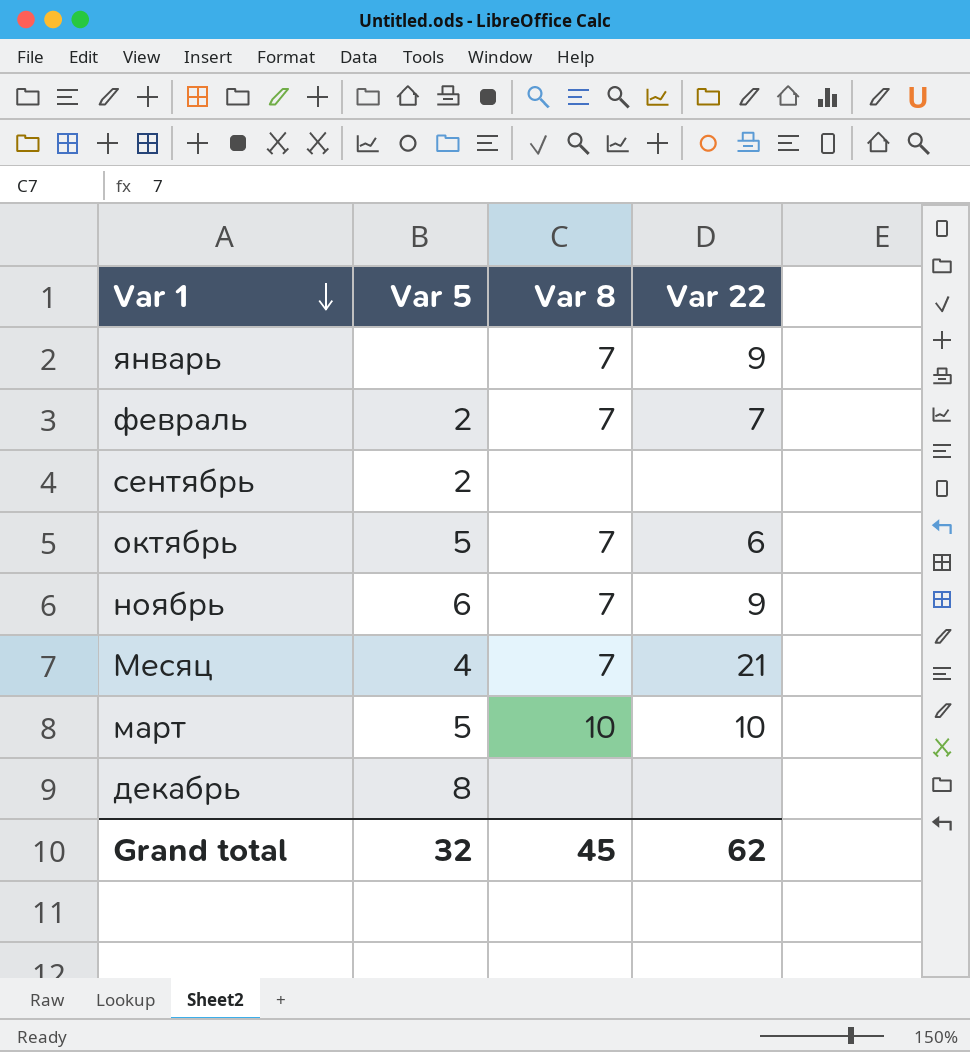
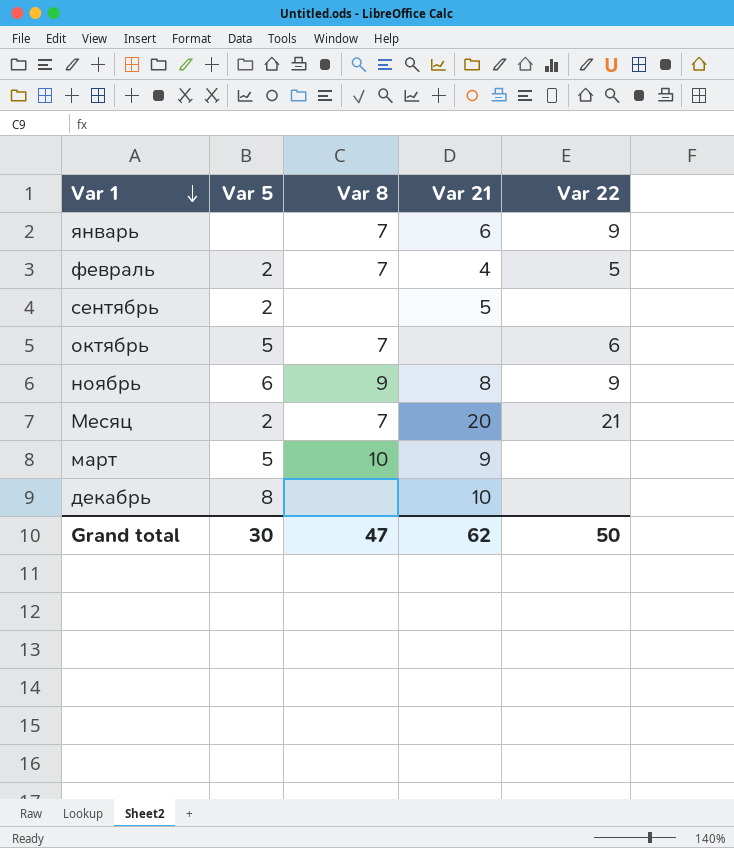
column Var 21 | position: none -> 4
февраль | Var 22: 7 -> 5
ноябрь | Var 8: 7 -> 9
Месяц | Var 5: 4 -> 2
март | Var 22: 10 -> none
Grand total | Var 5: 32 -> 30
Grand total | Var 8: 45 -> 47
Grand total | Var 22: 62 -> 50

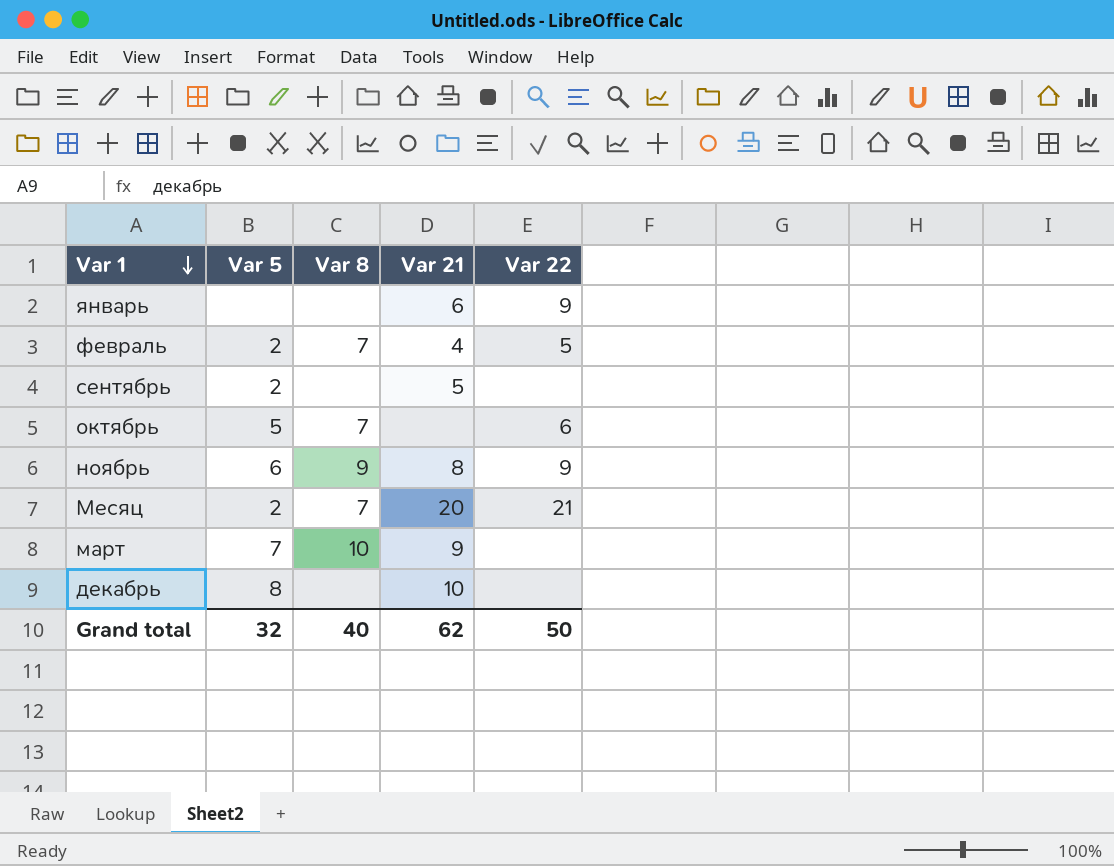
январь | Var 8: 7 -> none
март | Var 5: 5 -> 7
Grand total | Var 5: 30 -> 32
Grand total | Var 8: 47 -> 40

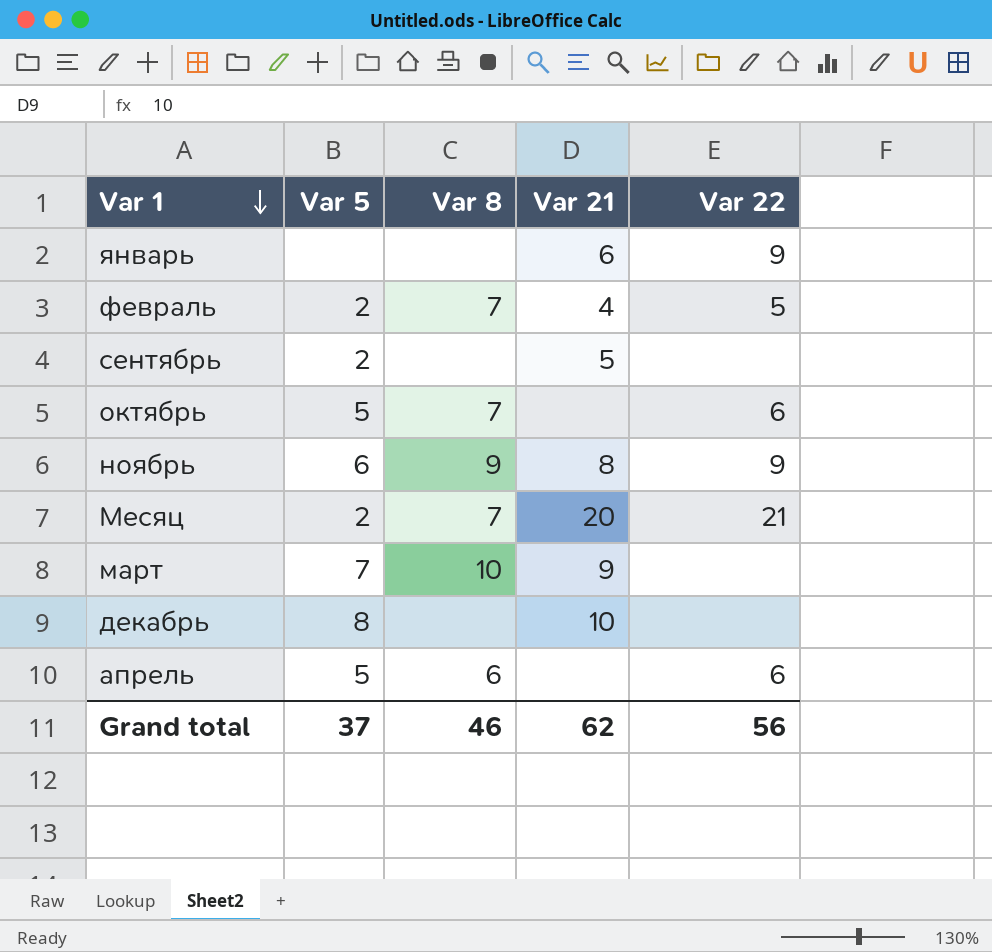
row апрель: none -> 5 | 6 | none | 6
Grand total | Var 5: 32 -> 37
Grand total | Var 8: 40 -> 46
Grand total | Var 22: 50 -> 56

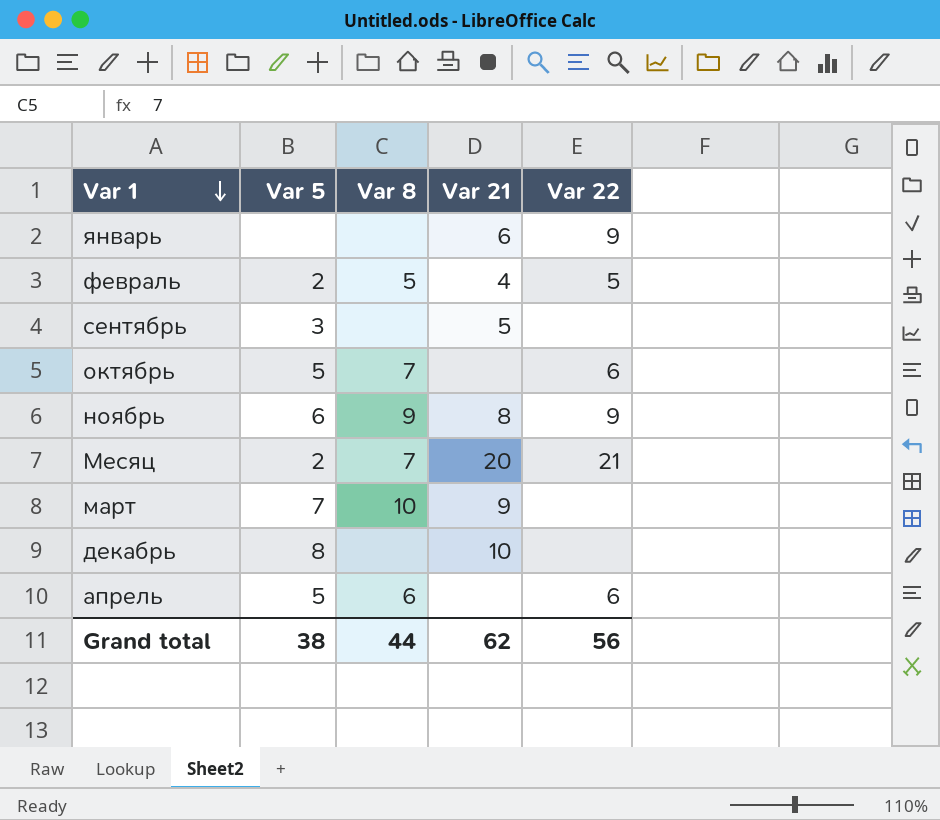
февраль | Var 8: 7 -> 5
сентябрь | Var 5: 2 -> 3
Grand total | Var 5: 37 -> 38
Grand total | Var 8: 46 -> 44

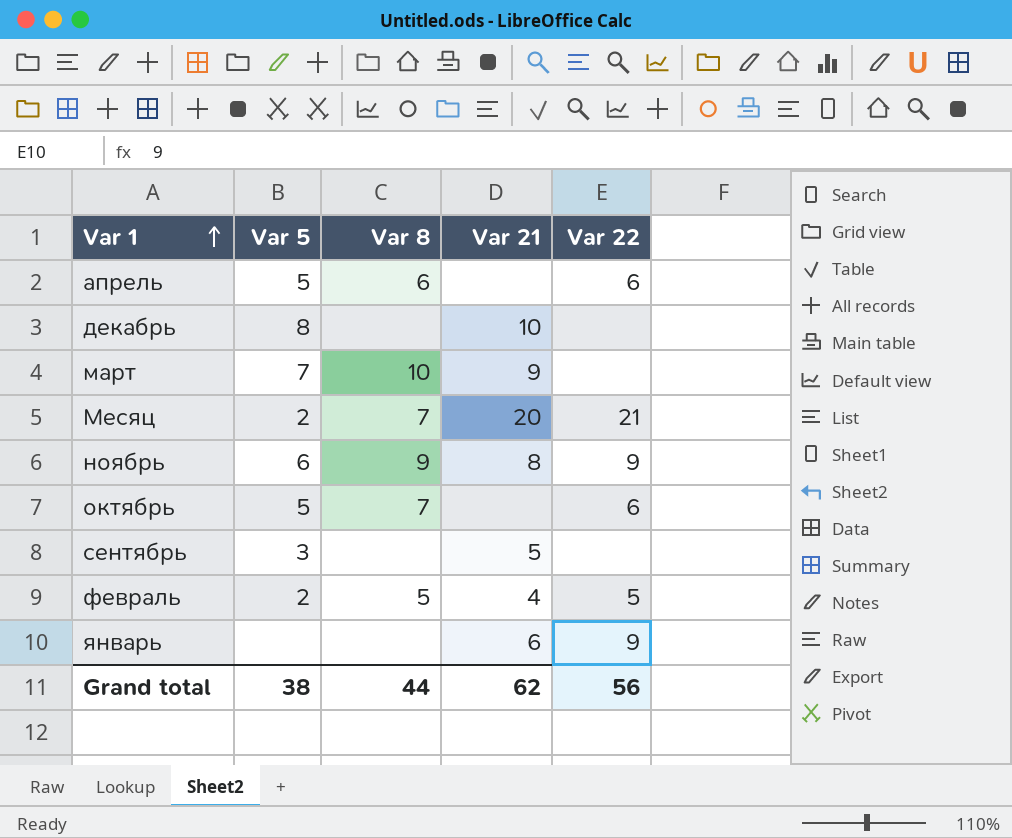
row order: Var 1 descending -> Var 1 ascending

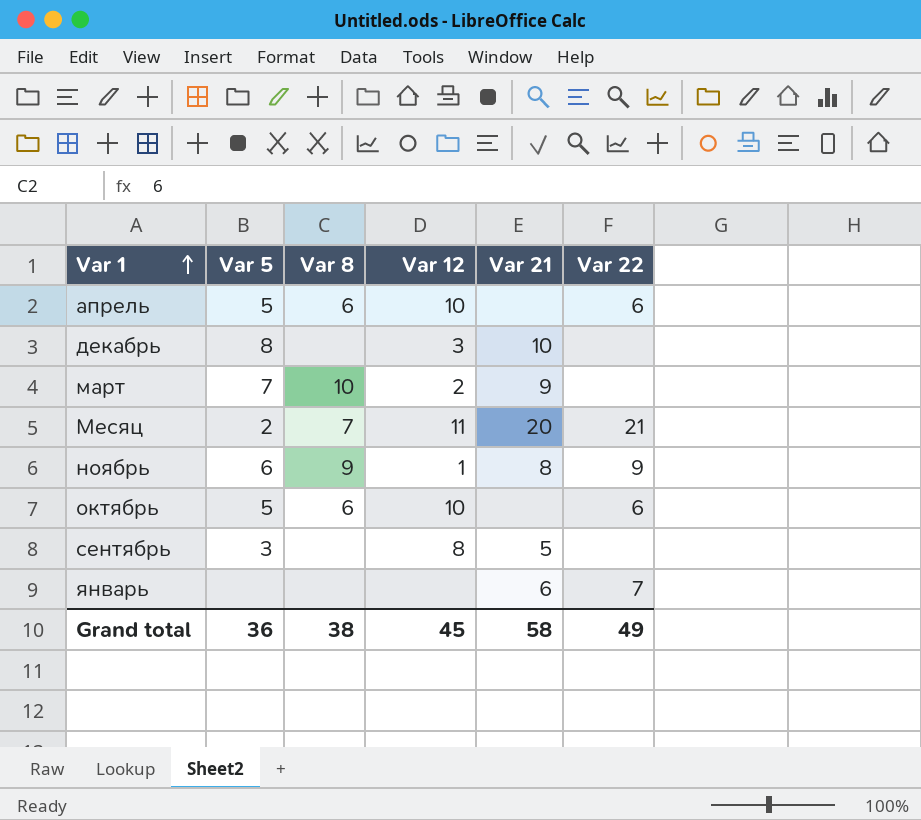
column Var 12 | position: none -> 4
row февраль: 2 | 5 | 4 | 5 -> none
октябрь | Var 8: 7 -> 6
январь | Var 22: 9 -> 7
Grand total | Var 5: 38 -> 36
Grand total | Var 8: 44 -> 38
Grand total | Var 21: 62 -> 58
Grand total | Var 22: 56 -> 49

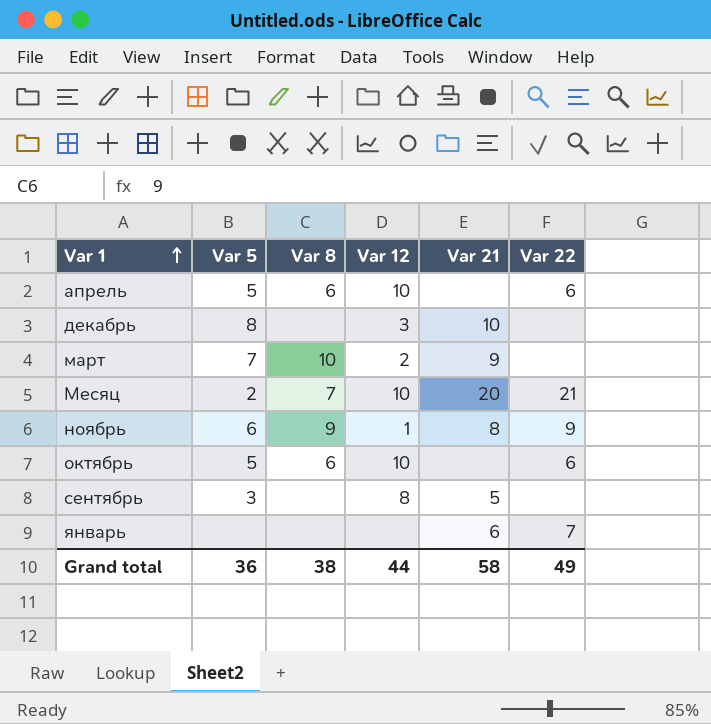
Месяц | Var 12: 11 -> 10
Grand total | Var 12: 45 -> 44

